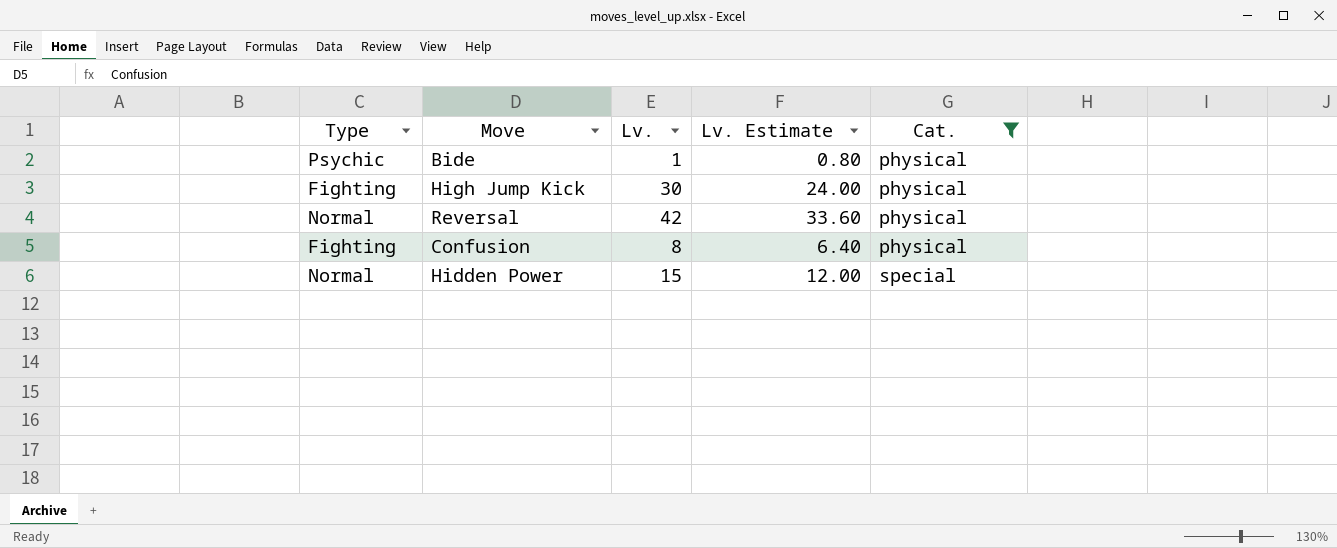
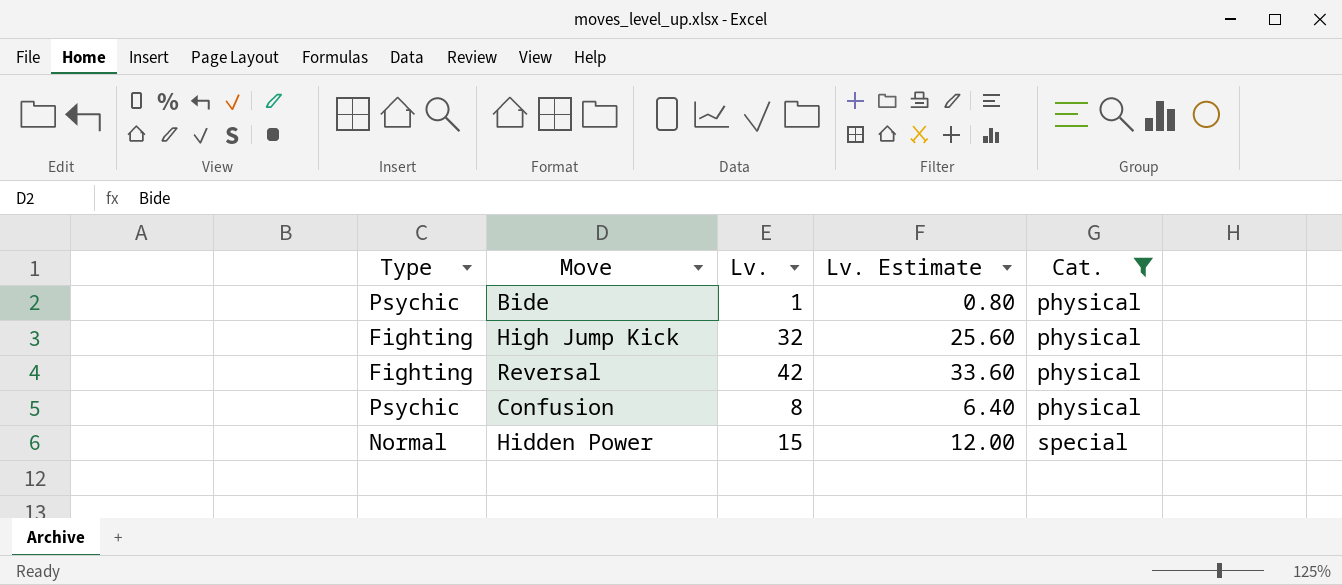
High Jump Kick | Lv.: 30 -> 32
High Jump Kick | Lv. Estimate: 24.00 -> 25.60
Reversal | Type: Normal -> Fighting
Confusion | Type: Fighting -> Psychic

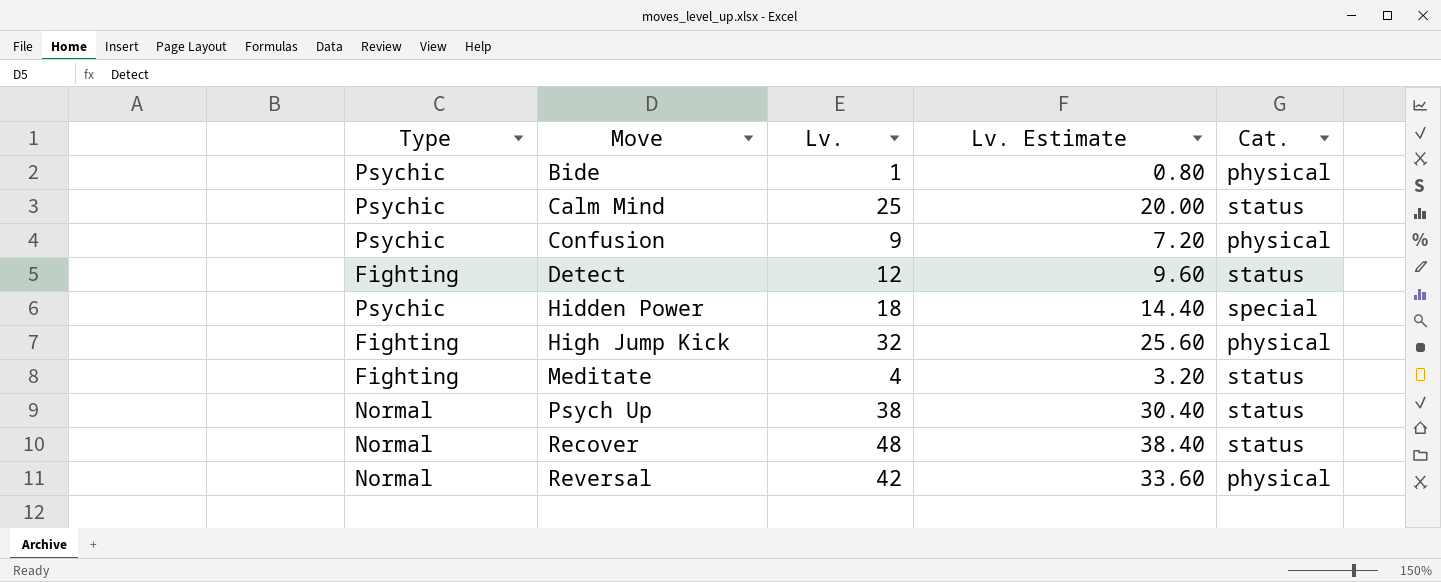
filter: Cat. != status -> none
row order: Cat. ascending -> Move ascending
Confusion | Lv.: 8 -> 9
Confusion | Lv. Estimate: 6.40 -> 7.20
Hidden Power | Type: Normal -> Psychic
Hidden Power | Lv.: 15 -> 18
Hidden Power | Lv. Estimate: 12.00 -> 14.40
Reversal | Type: Fighting -> Normal

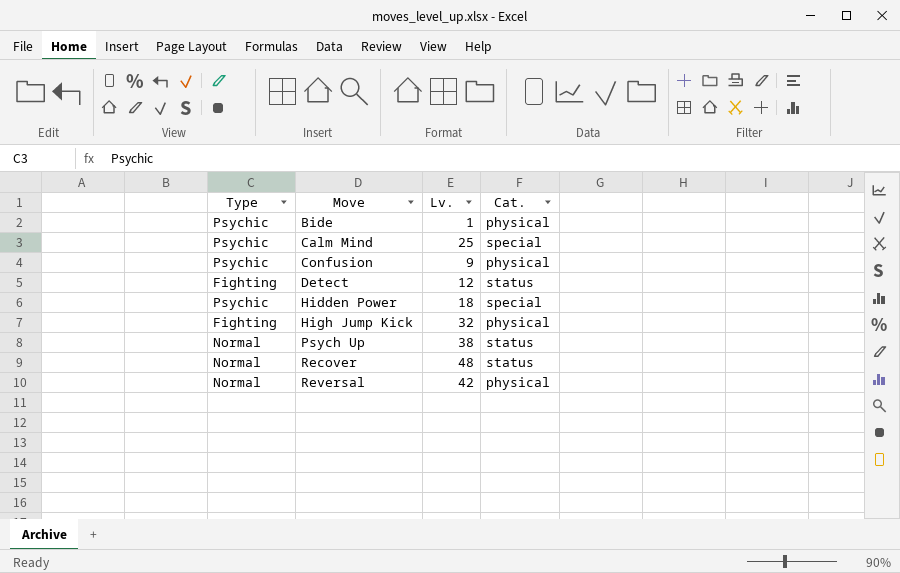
column Lv. Estimate | formula: [Lv.] * 0.8 -> none
row Meditate: Fighting | 4 | 3.20 | status -> none
Calm Mind | Cat.: status -> special

